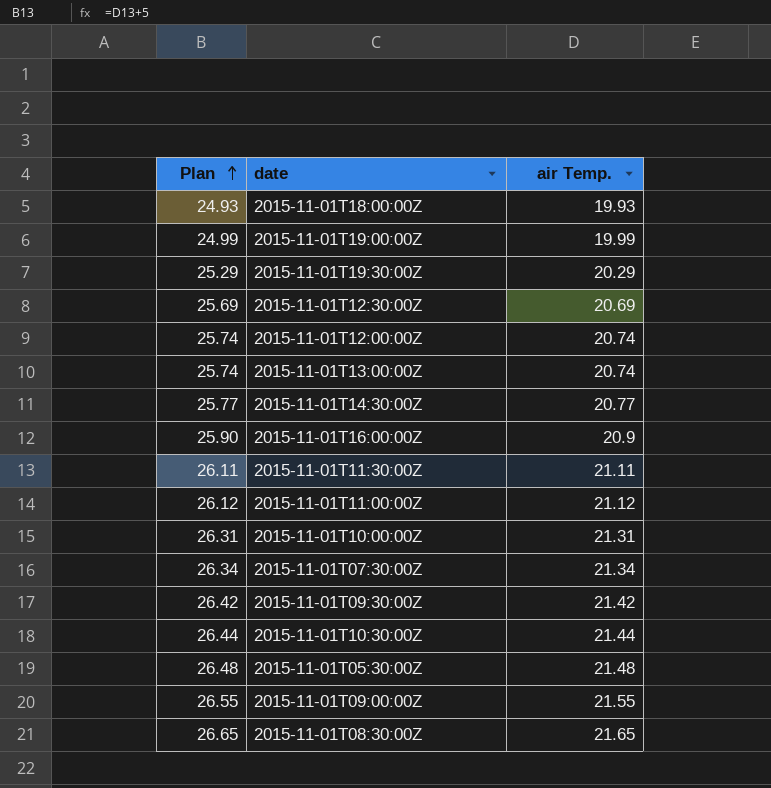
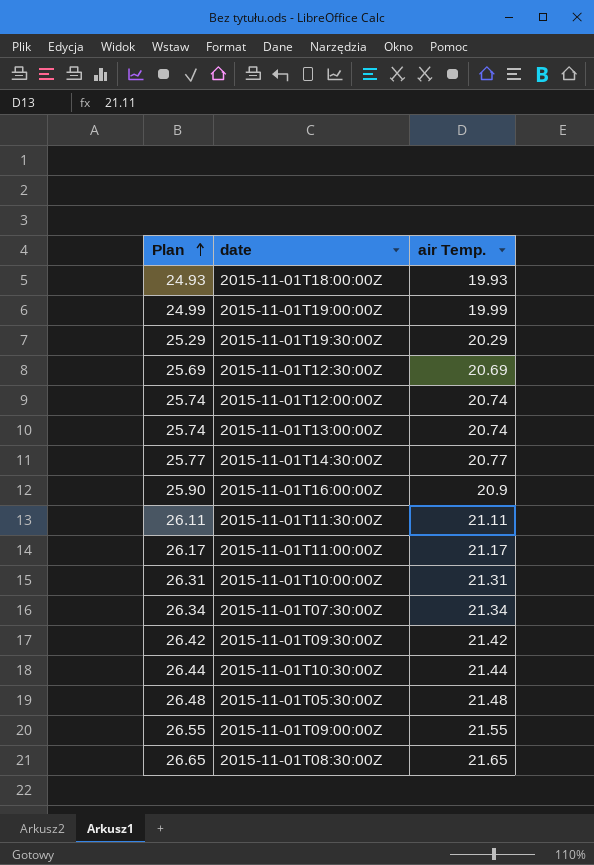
2015-11-01T11:00:00Z | Plan: 26.12 -> 26.17
2015-11-01T11:00:00Z | air Temp.: 21.12 -> 21.17

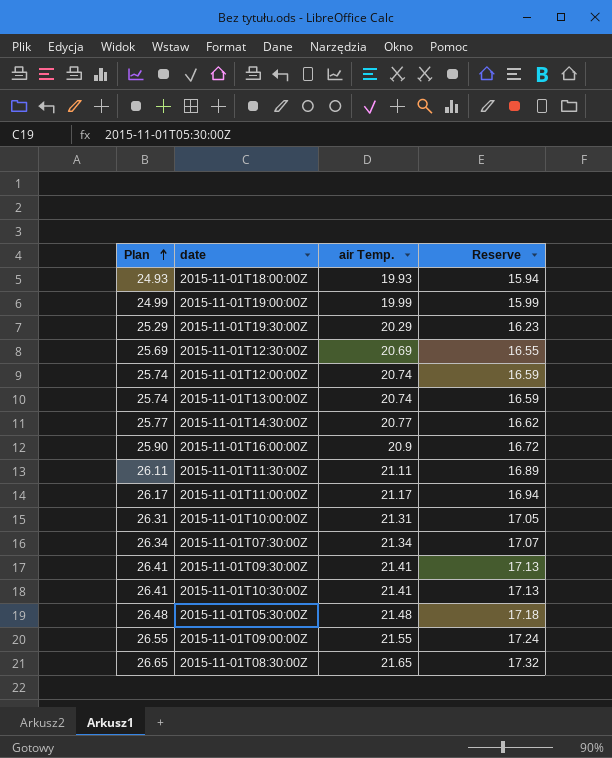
column Reserve | formula: none -> [air Temp.] * 0.8
2015-11-01T09:30:00Z | Plan: 26.42 -> 26.41
2015-11-01T09:30:00Z | air Temp.: 21.42 -> 21.41
2015-11-01T10:30:00Z | Plan: 26.44 -> 26.41
2015-11-01T10:30:00Z | air Temp.: 21.44 -> 21.41

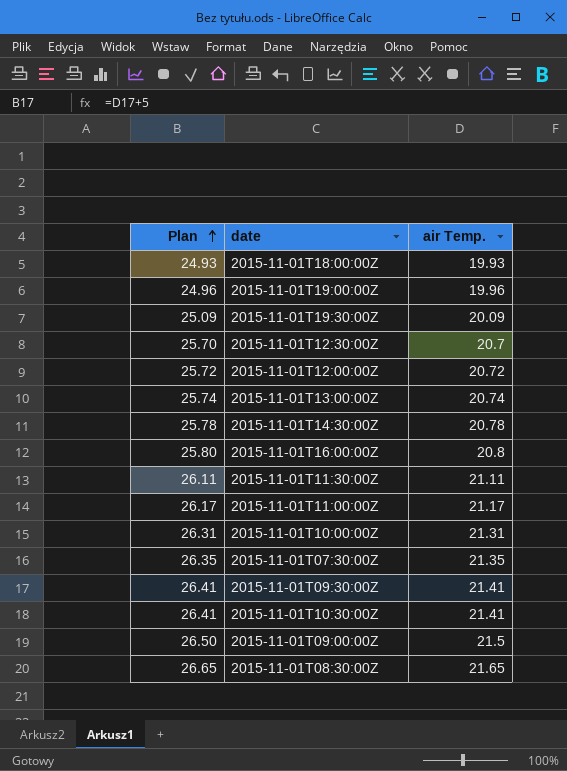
column Reserve | formula: [air Temp.] * 0.8 -> none
row 2015-11-01T05:30:00Z: 26.48 | 21.48 | 17.18 -> none
2015-11-01T19:00:00Z | Plan: 24.99 -> 24.96
2015-11-01T19:00:00Z | air Temp.: 19.99 -> 19.96
2015-11-01T19:30:00Z | Plan: 25.29 -> 25.09
2015-11-01T19:30:00Z | air Temp.: 20.29 -> 20.09
2015-11-01T12:30:00Z | Plan: 25.69 -> 25.70
2015-11-01T12:30:00Z | air Temp.: 20.69 -> 20.7
2015-11-01T12:00:00Z | Plan: 25.74 -> 25.72
2015-11-01T12:00:00Z | air Temp.: 20.74 -> 20.72
2015-11-01T14:30:00Z | Plan: 25.77 -> 25.78
2015-11-01T14:30:00Z | air Temp.: 20.77 -> 20.78
2015-11-01T16:00:00Z | Plan: 25.90 -> 25.80
2015-11-01T16:00:00Z | air Temp.: 20.9 -> 20.8
2015-11-01T07:30:00Z | Plan: 26.34 -> 26.35
2015-11-01T07:30:00Z | air Temp.: 21.34 -> 21.35
2015-11-01T09:00:00Z | Plan: 26.55 -> 26.50
2015-11-01T09:00:00Z | air Temp.: 21.55 -> 21.5

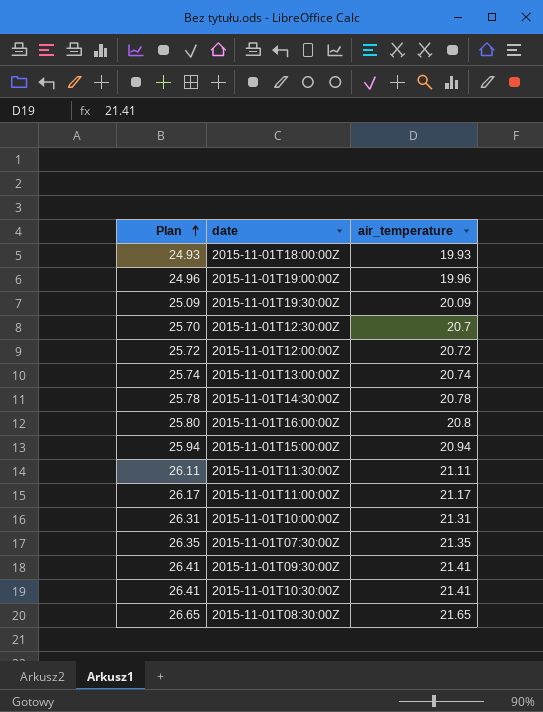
column name: air Temp. -> air_temperature
row 2015-11-01T09:00:00Z: 26.50 | 21.5 -> none
row 2015-11-01T15:00:00Z: none -> 25.94 | 20.94

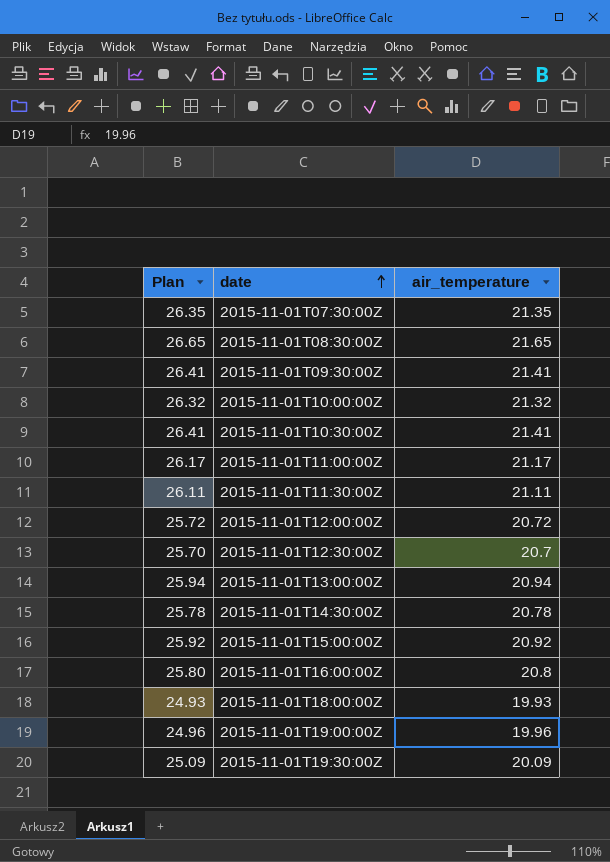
row order: Plan ascending -> date ascending
2015-11-01T10:00:00Z | Plan: 26.31 -> 26.32
2015-11-01T10:00:00Z | air_temperature: 21.31 -> 21.32
2015-11-01T13:00:00Z | Plan: 25.74 -> 25.94
2015-11-01T13:00:00Z | air_temperature: 20.74 -> 20.94
2015-11-01T15:00:00Z | Plan: 25.94 -> 25.92
2015-11-01T15:00:00Z | air_temperature: 20.94 -> 20.92

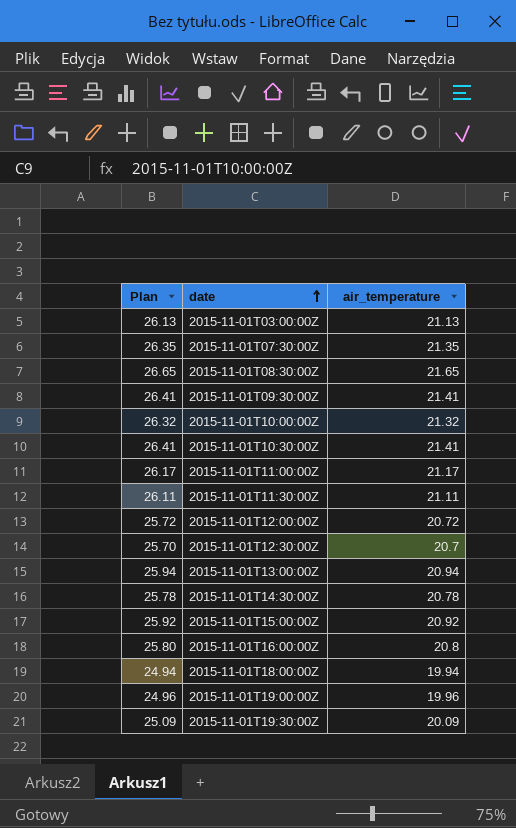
row 2015-11-01T03:00:00Z: none -> 26.13 | 21.13
2015-11-01T18:00:00Z | Plan: 24.93 -> 24.94
2015-11-01T18:00:00Z | air_temperature: 19.93 -> 19.94

